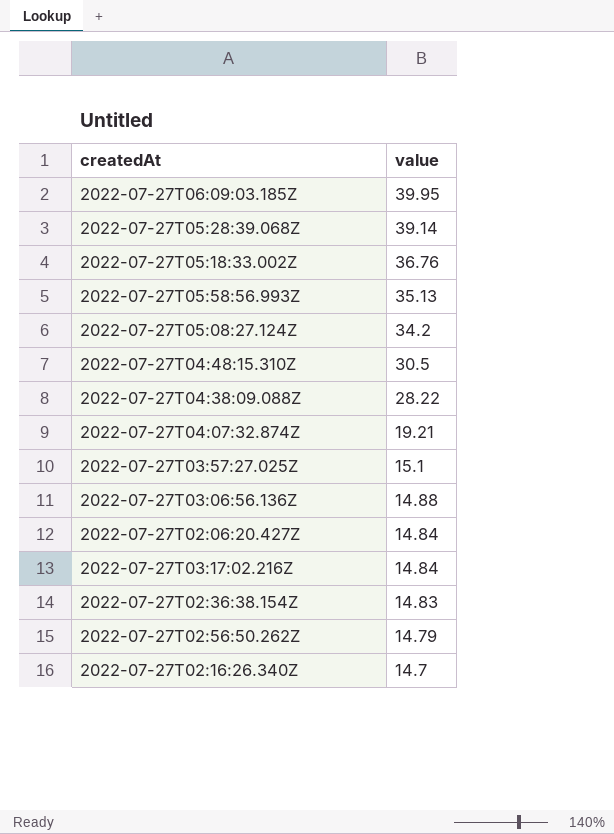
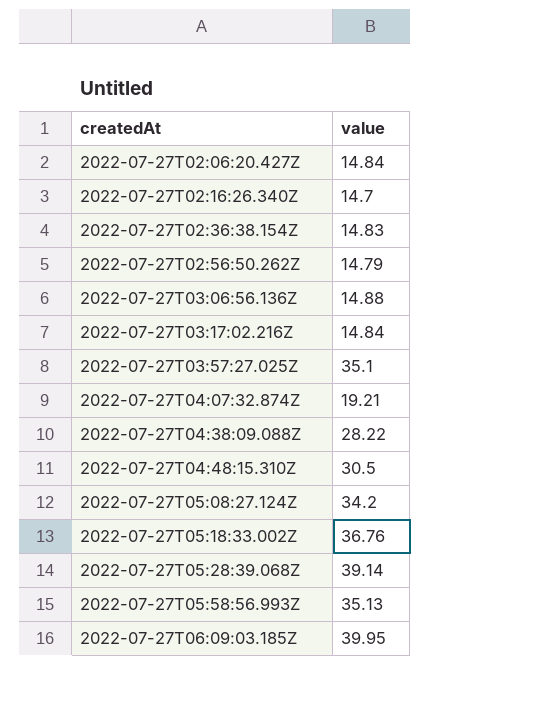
row order: value descending -> createdAt ascending
2022-07-27T03:57:27.025Z | value: 15.1 -> 35.1

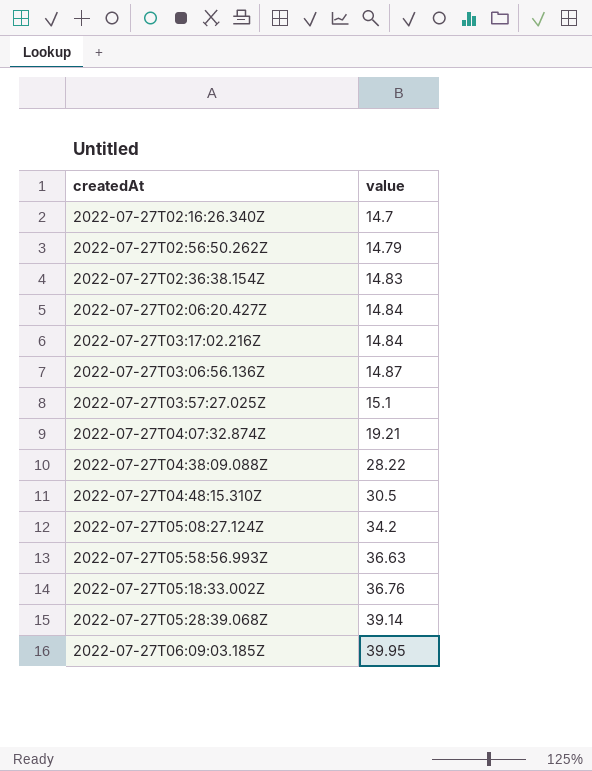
row order: createdAt ascending -> value ascending
2022-07-27T03:06:56.136Z | value: 14.88 -> 14.87
2022-07-27T03:57:27.025Z | value: 35.1 -> 15.1
2022-07-27T05:58:56.993Z | value: 35.13 -> 36.63

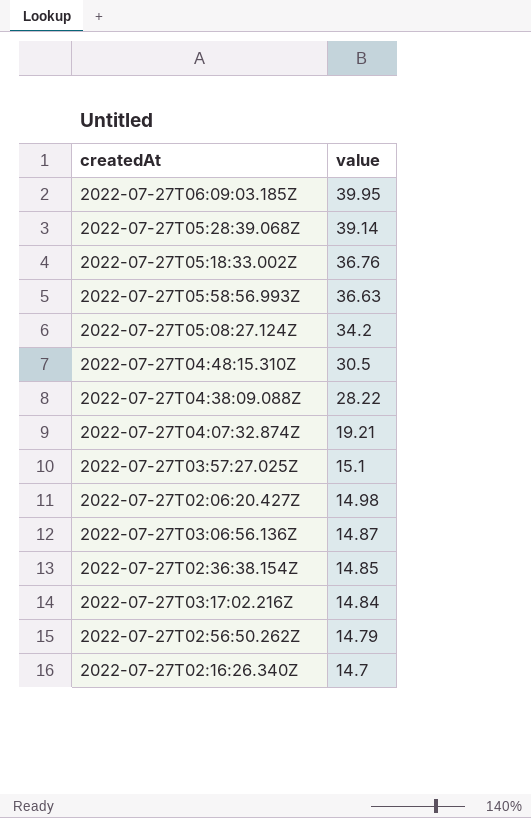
row order: value ascending -> value descending
2022-07-27T02:06:20.427Z | value: 14.84 -> 14.98
2022-07-27T02:36:38.154Z | value: 14.83 -> 14.85

